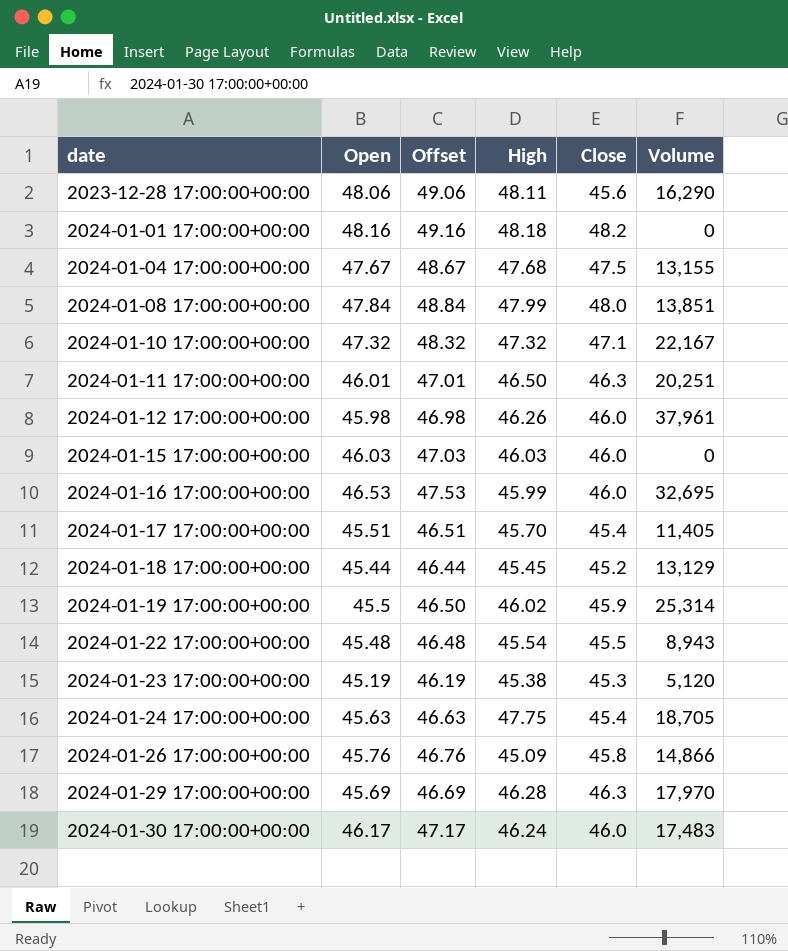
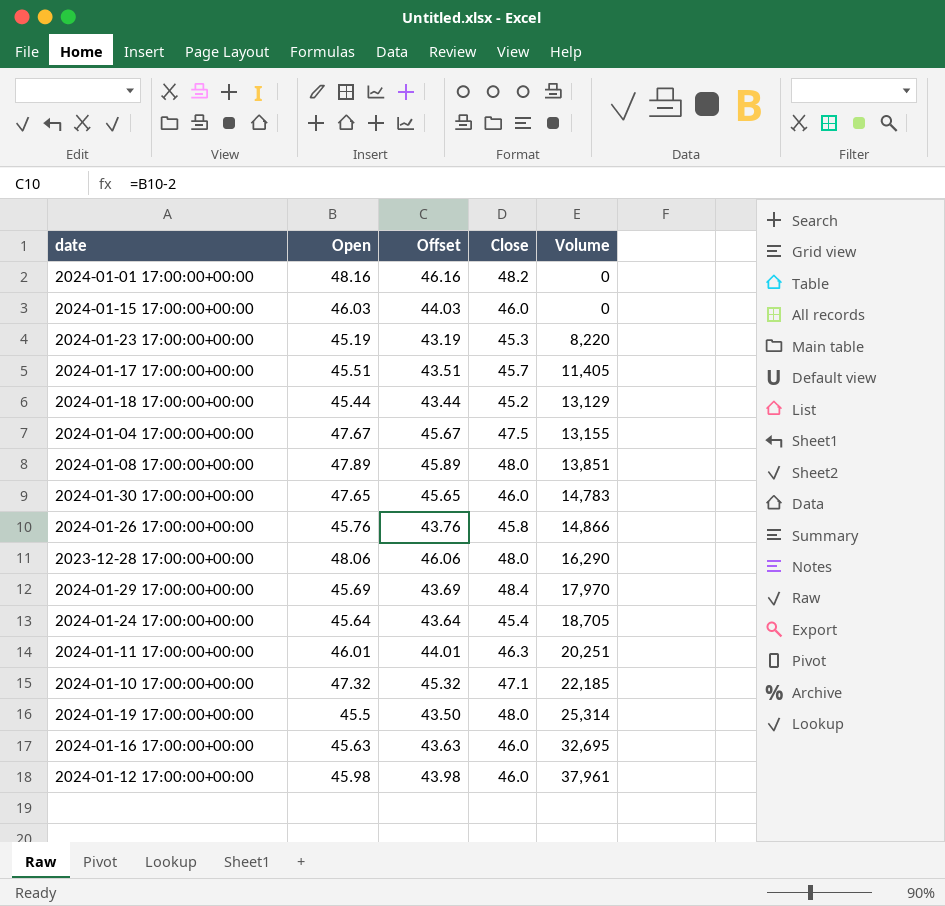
row order: date ascending -> Volume ascending
column High | position: 4 -> none
column Offset | formula: [Open] + 1 -> [Open] - 2
row 2024-01-22 17:00:00+00:00: 45.48 | 46.48 | 45.54 | 45.5 | 8,943 -> none
2024-01-23 17:00:00+00:00 | Volume: 5,120 -> 8,220
2024-01-17 17:00:00+00:00 | Close: 45.4 -> 45.7
2024-01-08 17:00:00+00:00 | Open: 47.84 -> 47.89
2024-01-30 17:00:00+00:00 | Open: 46.17 -> 47.65
2024-01-30 17:00:00+00:00 | Volume: 17,483 -> 14,783
2023-12-28 17:00:00+00:00 | Close: 45.6 -> 48.0
2024-01-29 17:00:00+00:00 | Close: 46.3 -> 48.4
2024-01-24 17:00:00+00:00 | Open: 45.63 -> 45.64
2024-01-10 17:00:00+00:00 | Volume: 22,167 -> 22,185
2024-01-19 17:00:00+00:00 | Close: 45.9 -> 48.0
2024-01-16 17:00:00+00:00 | Open: 46.53 -> 45.63

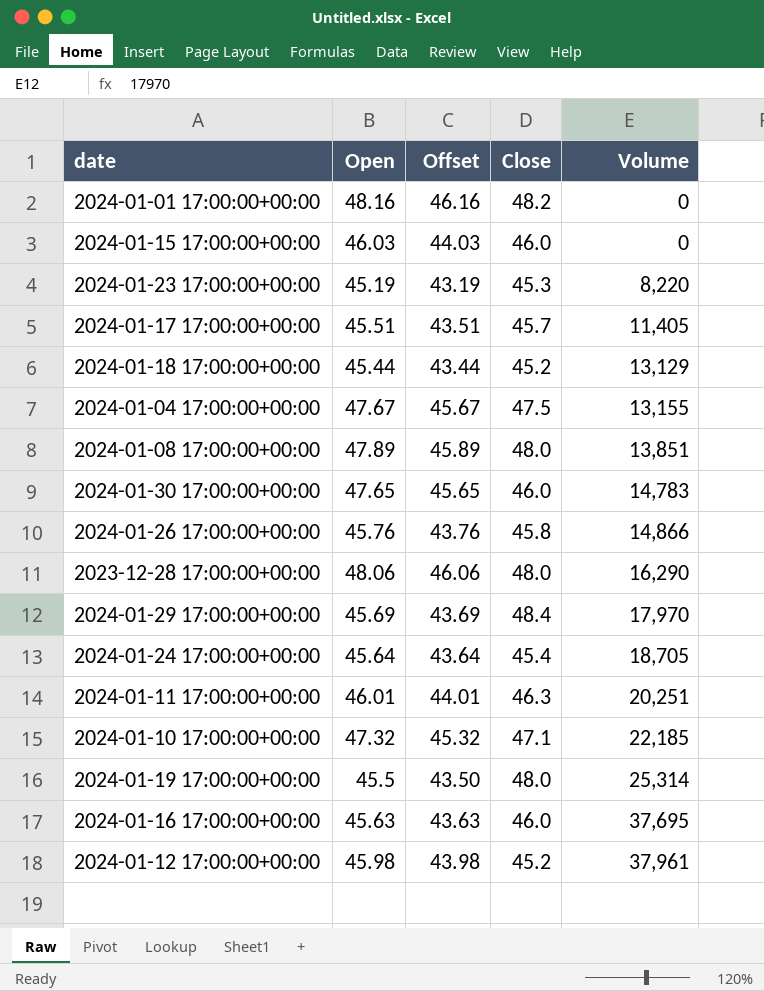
2024-01-16 17:00:00+00:00 | Volume: 32,695 -> 37,695
2024-01-12 17:00:00+00:00 | Close: 46.0 -> 45.2

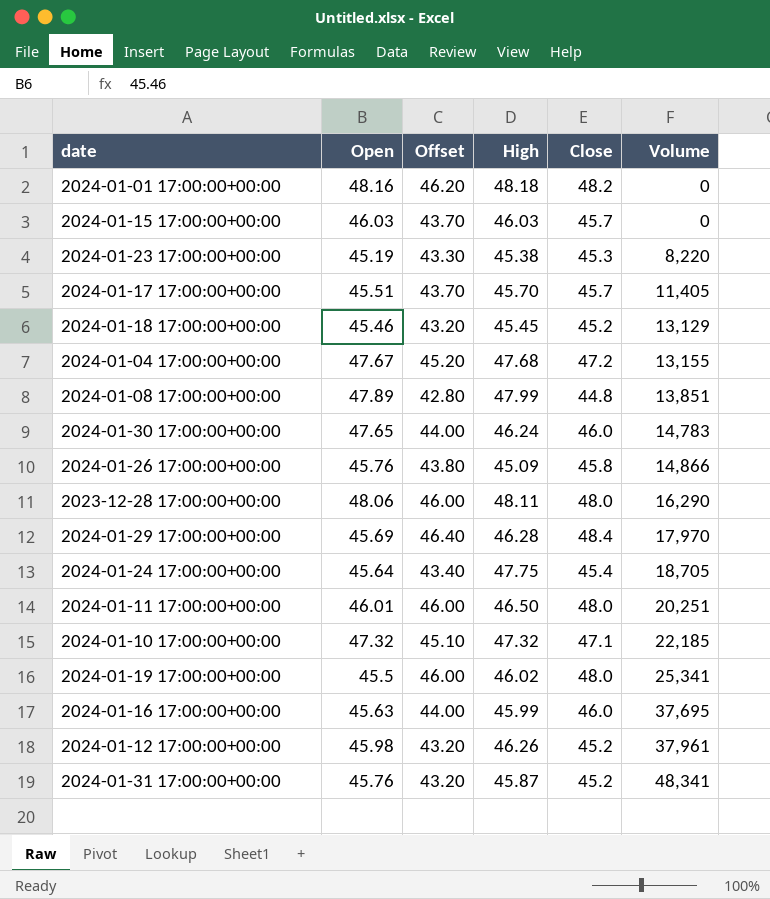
column Offset | formula: [Open] - 2 -> [Close] - 2
column High | position: none -> 4
2024-01-15 17:00:00+00:00 | Close: 46.0 -> 45.7
2024-01-18 17:00:00+00:00 | Open: 45.44 -> 45.46
2024-01-04 17:00:00+00:00 | Close: 47.5 -> 47.2
2024-01-08 17:00:00+00:00 | Close: 48.0 -> 44.8
2024-01-11 17:00:00+00:00 | Close: 46.3 -> 48.0
2024-01-19 17:00:00+00:00 | Volume: 25,314 -> 25,341
row 2024-01-31 17:00:00+00:00: none -> 45.76 | 43.20 | 45.87 | 45.2 | 48,341

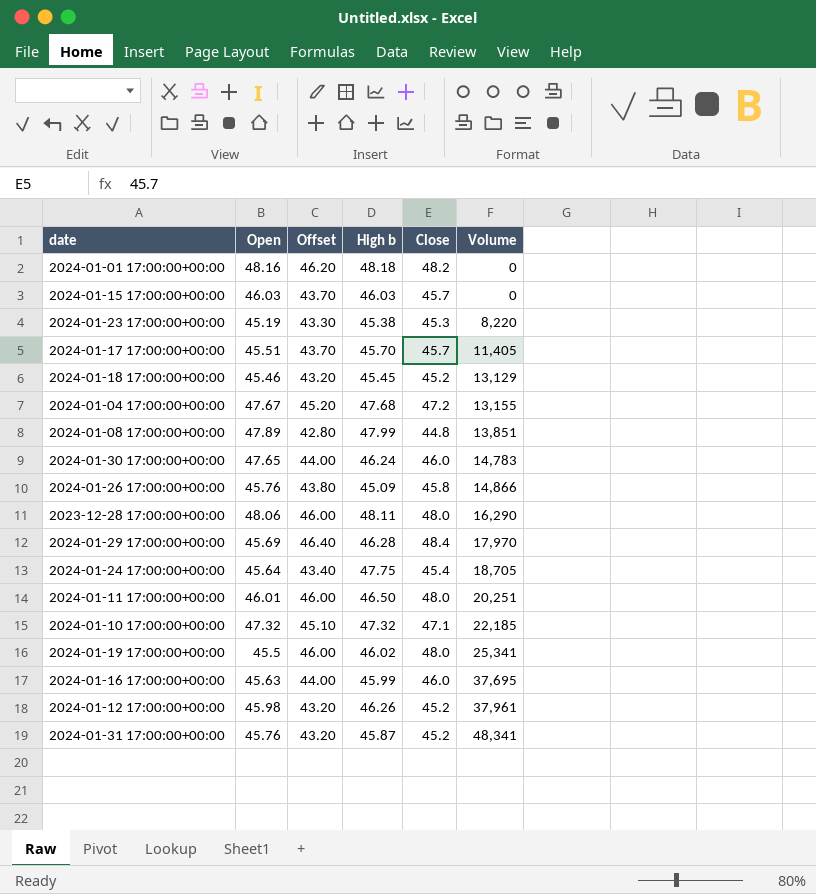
column name: High -> High b

